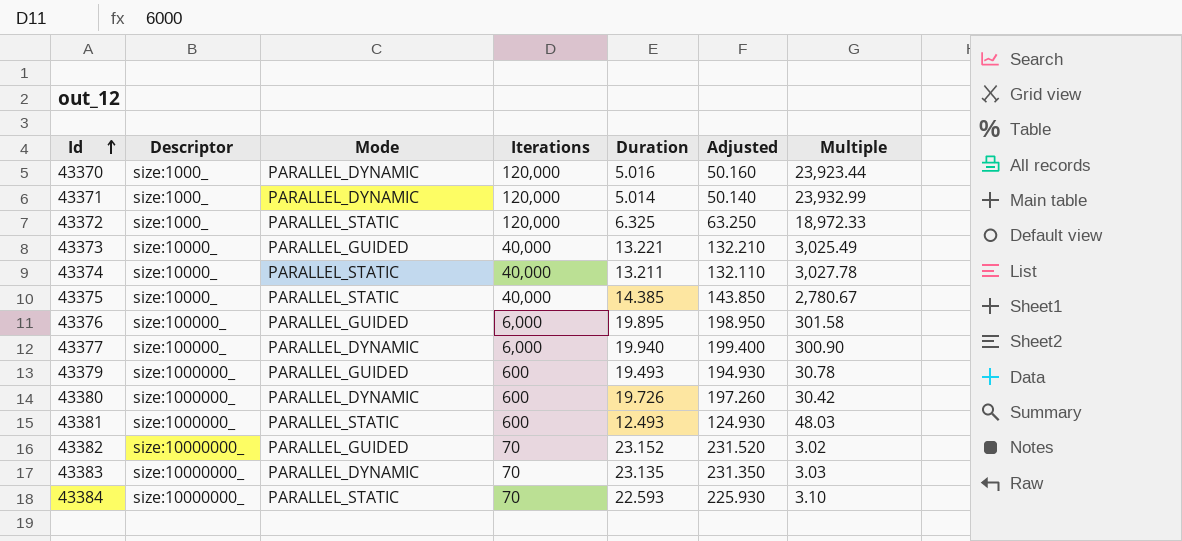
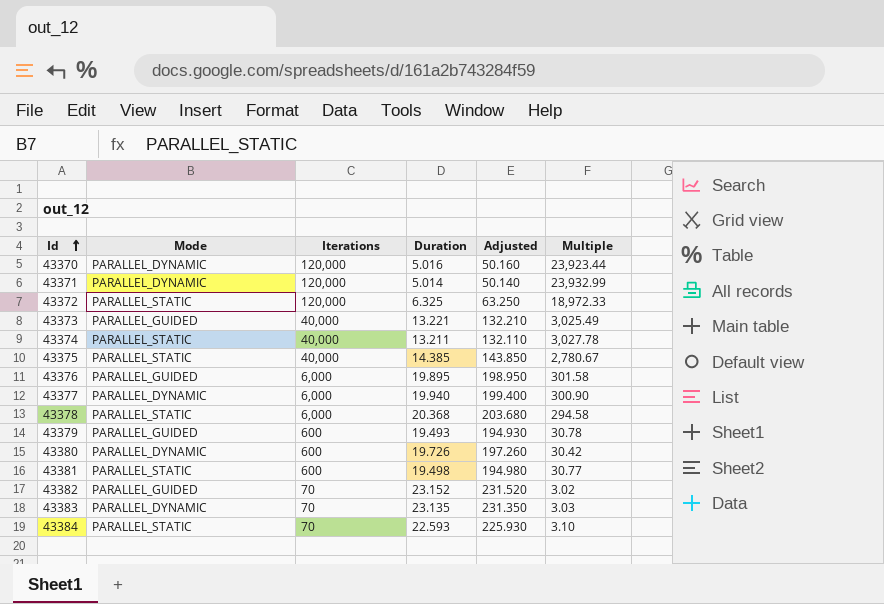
column Descriptor | position: 2 -> none
row 43378: none -> PARALLEL_STATIC | 6,000 | 20.368 | 203.680 | 294.58
43381 | Duration: 12.493 -> 19.498
43381 | Adjusted: 124.930 -> 194.980
43381 | Multiple: 48.03 -> 30.77

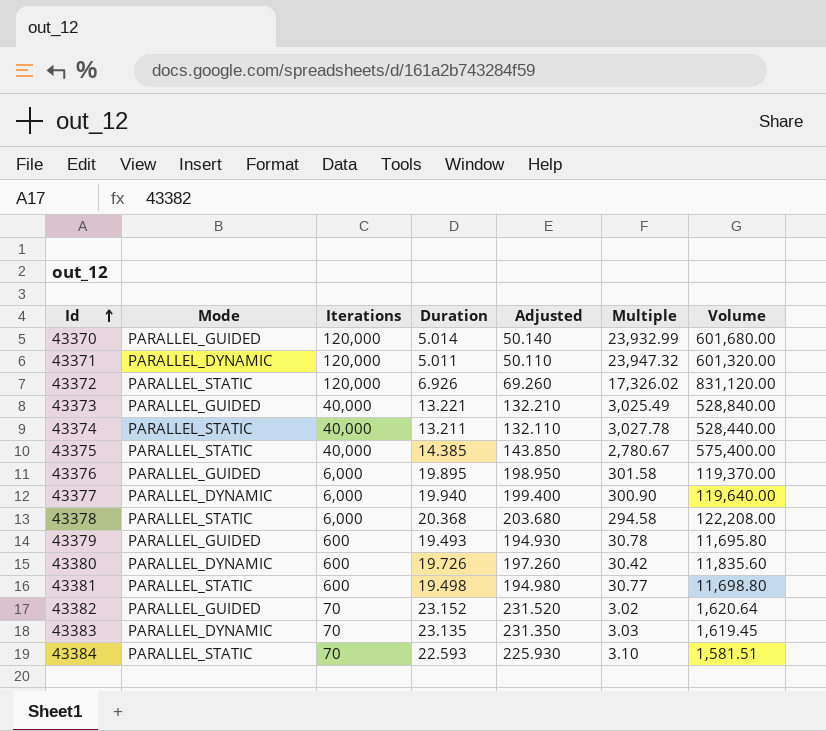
column Volume | formula: none -> [Iterations] * [Duration]
43370 | Mode: PARALLEL_DYNAMIC -> PARALLEL_GUIDED
43370 | Duration: 5.016 -> 5.014
43370 | Adjusted: 50.160 -> 50.140
43370 | Multiple: 23,923.44 -> 23,932.99
43371 | Duration: 5.014 -> 5.011
43371 | Adjusted: 50.140 -> 50.110
43371 | Multiple: 23,932.99 -> 23,947.32
43372 | Duration: 6.325 -> 6.926
43372 | Adjusted: 63.250 -> 69.260
43372 | Multiple: 18,972.33 -> 17,326.02

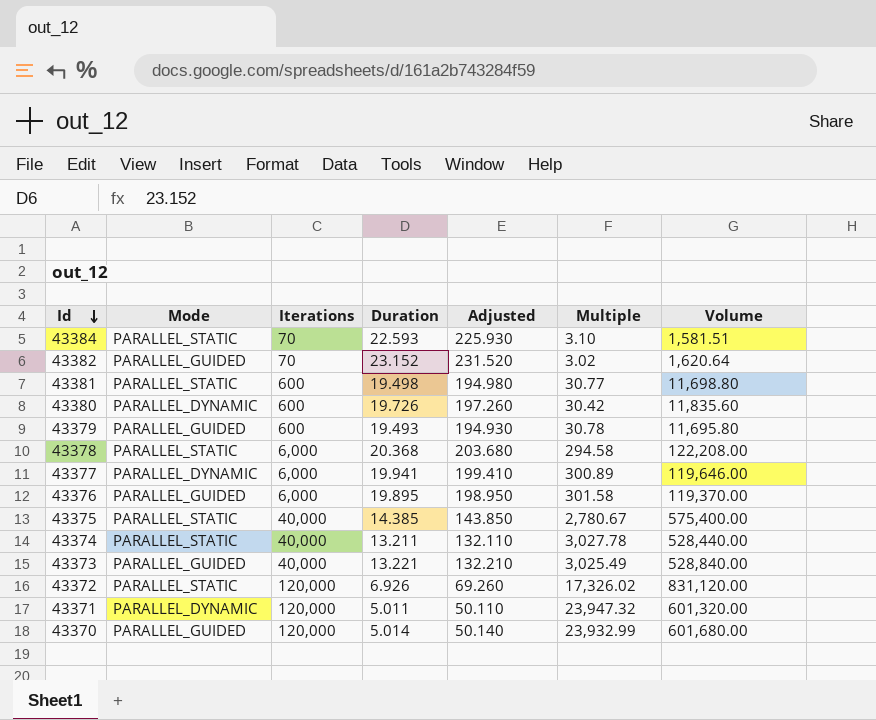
row order: Id ascending -> Id descending
row 43383: PARALLEL_DYNAMIC | 70 | 23.135 | 231.350 | 3.03 | 1,619.45 -> none
43377 | Duration: 19.940 -> 19.941
43377 | Adjusted: 199.400 -> 199.410
43377 | Multiple: 300.90 -> 300.89
43377 | Volume: 119,640.00 -> 119,646.00

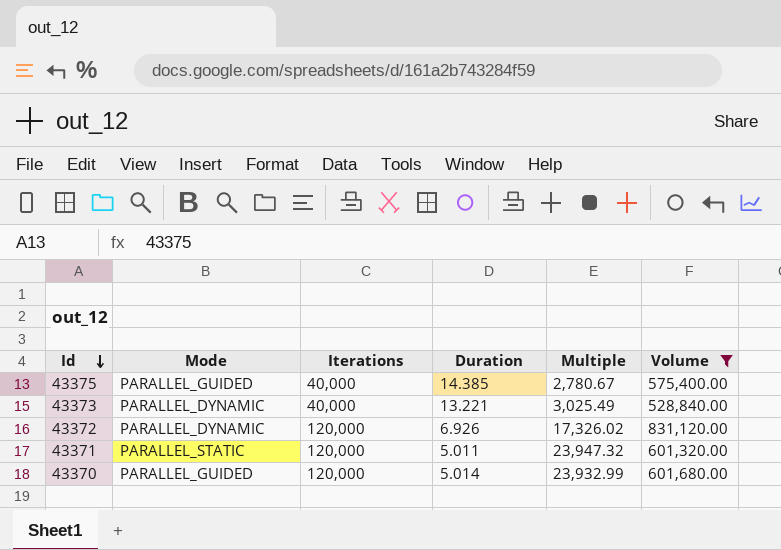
filter: none -> Volume >= 528,840.00
column Adjusted | formula: [Duration] * 10 -> none
43375 | Mode: PARALLEL_STATIC -> PARALLEL_GUIDED
43373 | Mode: PARALLEL_GUIDED -> PARALLEL_DYNAMIC
43372 | Mode: PARALLEL_STATIC -> PARALLEL_DYNAMIC
43371 | Mode: PARALLEL_DYNAMIC -> PARALLEL_STATIC

